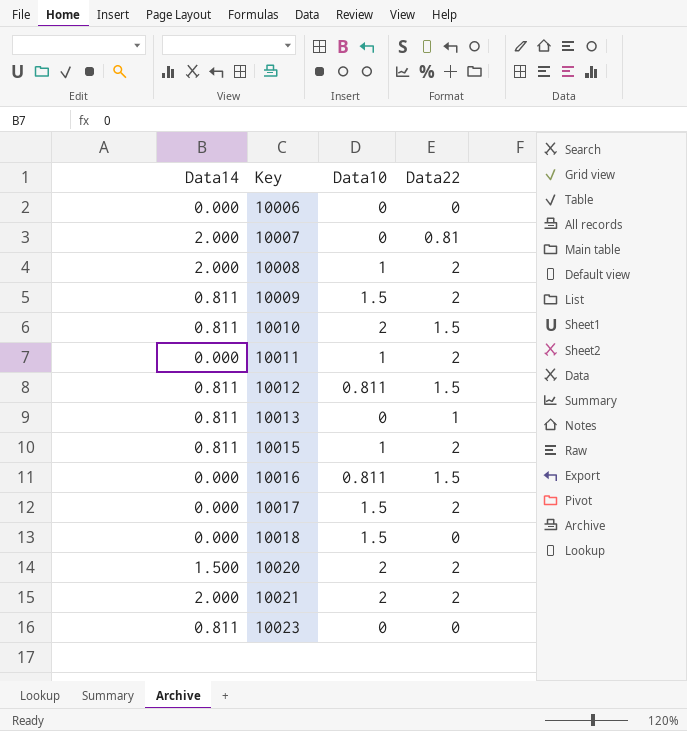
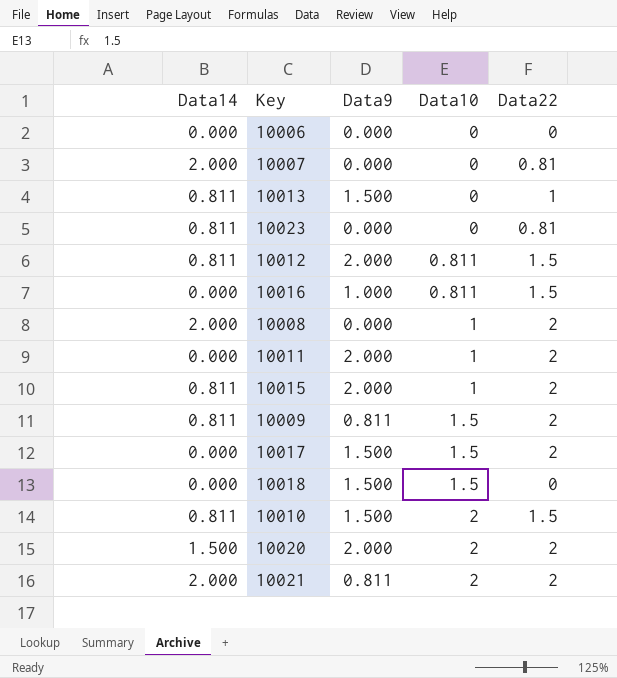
row order: Key ascending -> Data10 ascending
column Data9 | position: none -> 3
10023 | Data22: 0 -> 0.81

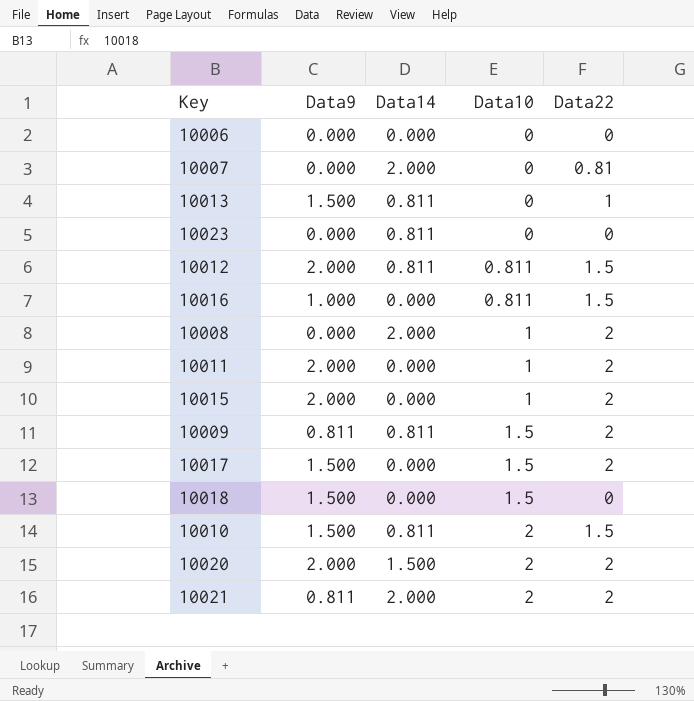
column Data14 | position: 1 -> 3
10023 | Data22: 0.81 -> 0
10015 | Data14: 0.811 -> 0.000

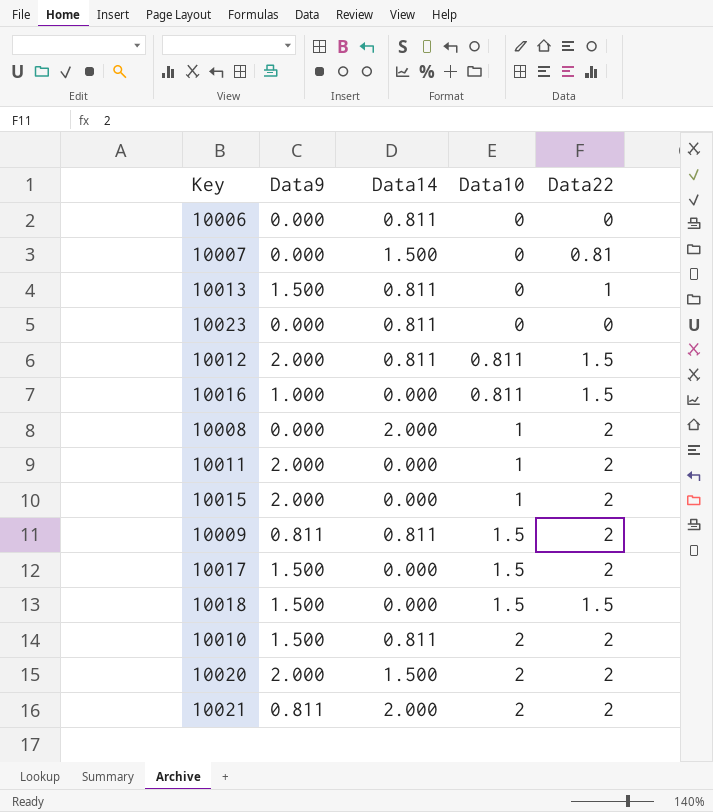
10006 | Data14: 0.000 -> 0.811
10007 | Data14: 2.000 -> 1.500
10018 | Data22: 0 -> 1.5
10010 | Data22: 1.5 -> 2

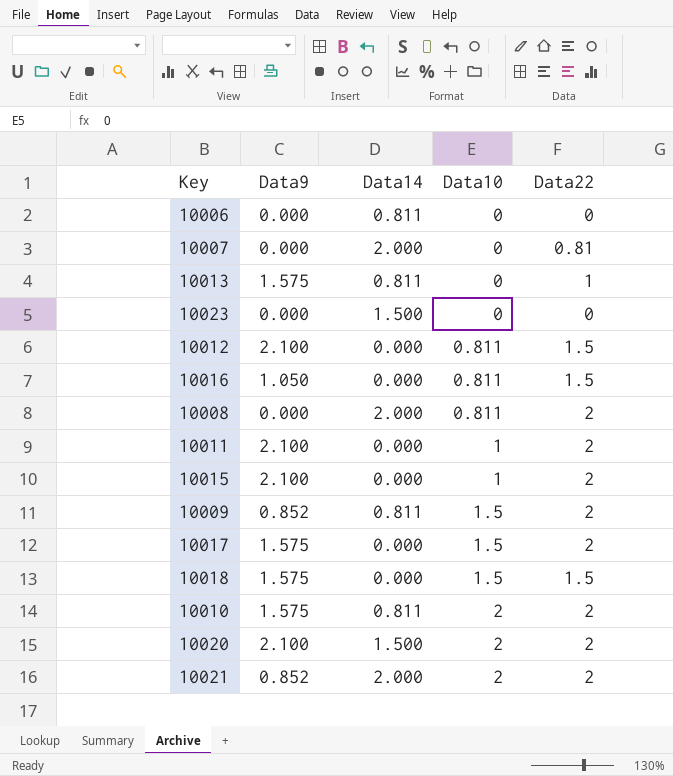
10007 | Data14: 1.500 -> 2.000
10013 | Data9: 1.500 -> 1.575
10023 | Data14: 0.811 -> 1.500
10012 | Data9: 2.000 -> 2.100
10012 | Data14: 0.811 -> 0.000
10016 | Data9: 1.000 -> 1.050
10008 | Data10: 1 -> 0.811
10011 | Data9: 2.000 -> 2.100
10015 | Data9: 2.000 -> 2.100
10009 | Data9: 0.811 -> 0.852
10017 | Data9: 1.500 -> 1.575
10018 | Data9: 1.500 -> 1.575
10010 | Data9: 1.500 -> 1.575
10020 | Data9: 2.000 -> 2.100
10021 | Data9: 0.811 -> 0.852

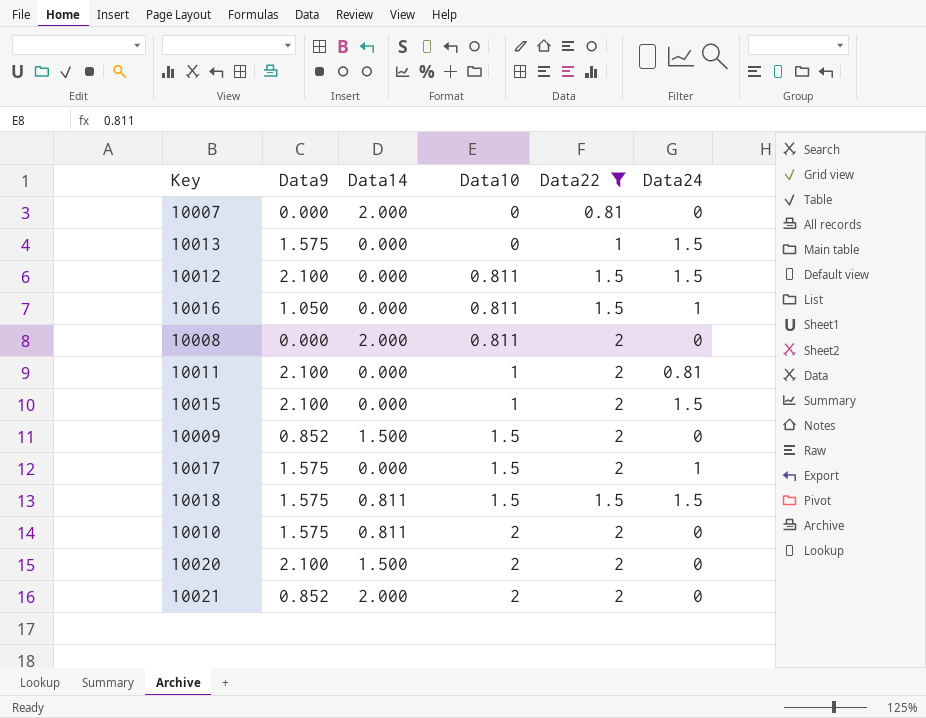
filter: none -> Data22 != 0
column Data24 | position: none -> 6
10013 | Data14: 0.811 -> 0.000
10009 | Data14: 0.811 -> 1.500
10018 | Data14: 0.000 -> 0.811

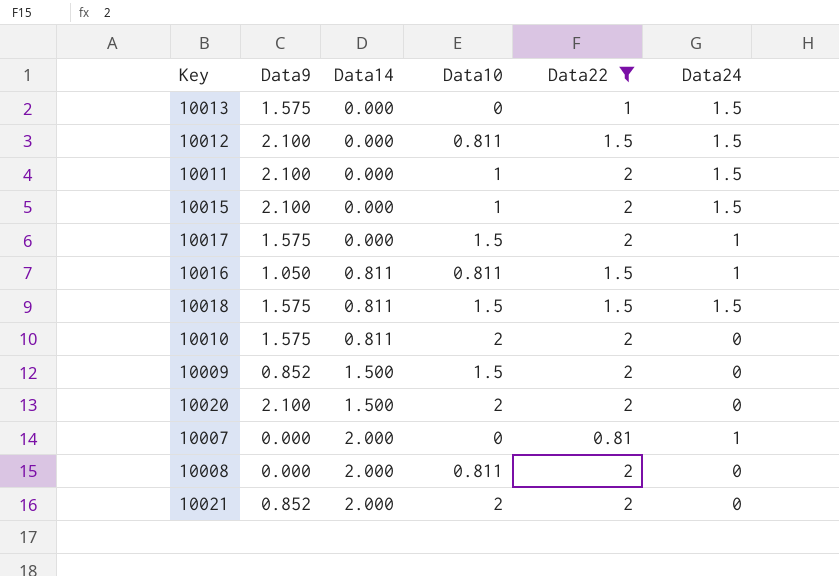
row order: Data10 ascending -> Data14 ascending
10011 | Data24: 0.81 -> 1.5
10016 | Data14: 0.000 -> 0.811
10007 | Data24: 0 -> 1

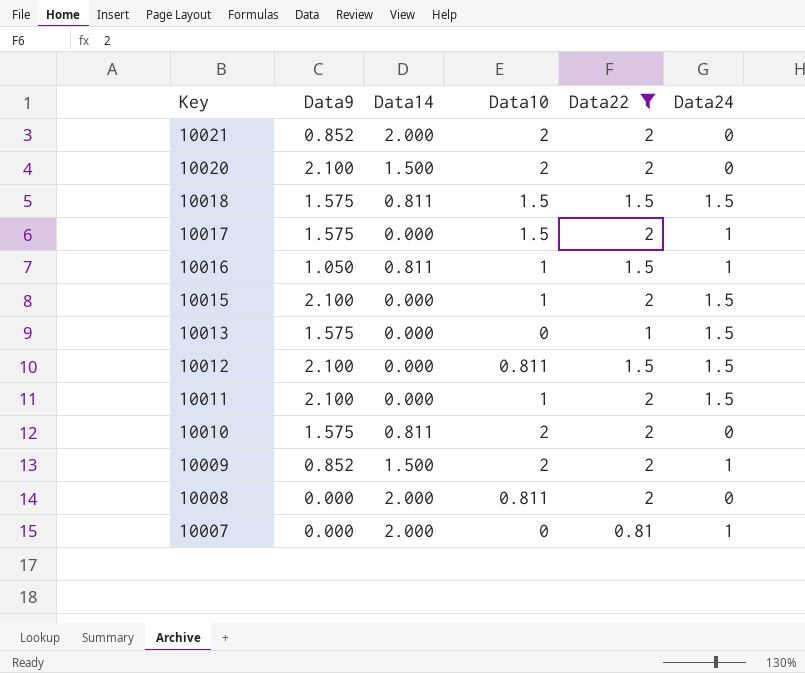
row order: Data14 ascending -> Key descending
10016 | Data10: 0.811 -> 1
10009 | Data10: 1.5 -> 2
10009 | Data24: 0 -> 1

